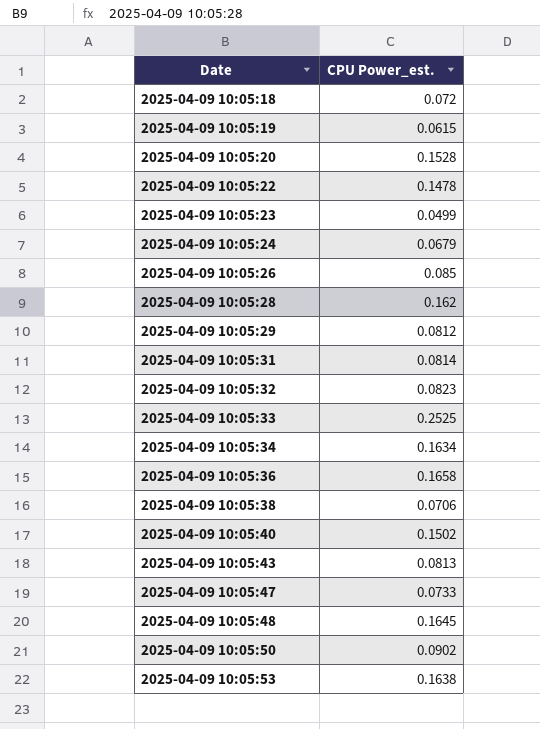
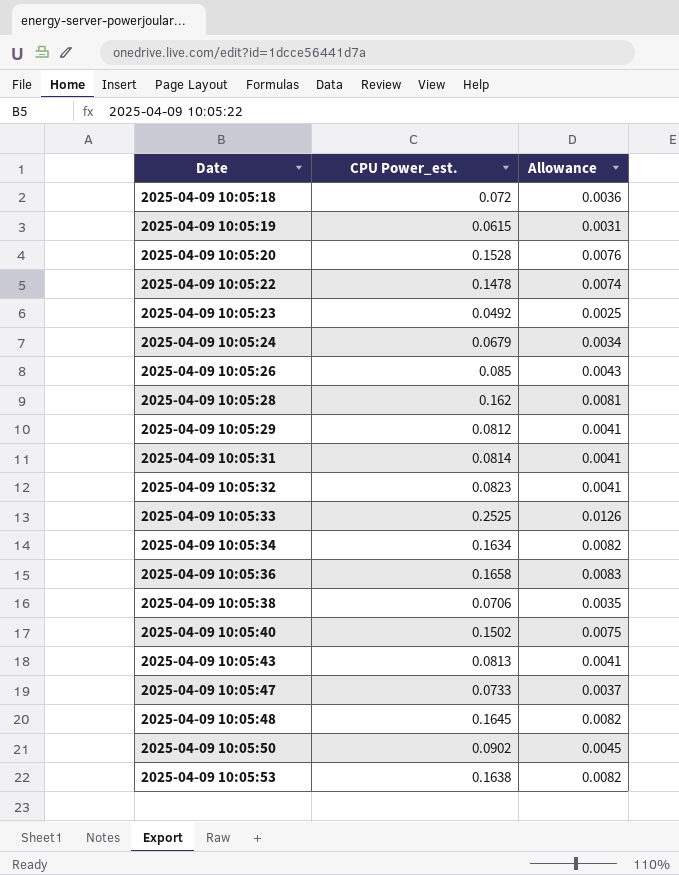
column Allowance | formula: none -> [CPU Power_est.] * 0.05
2025-04-09 10:05:23 | CPU Power_est.: 0.0499 -> 0.0492

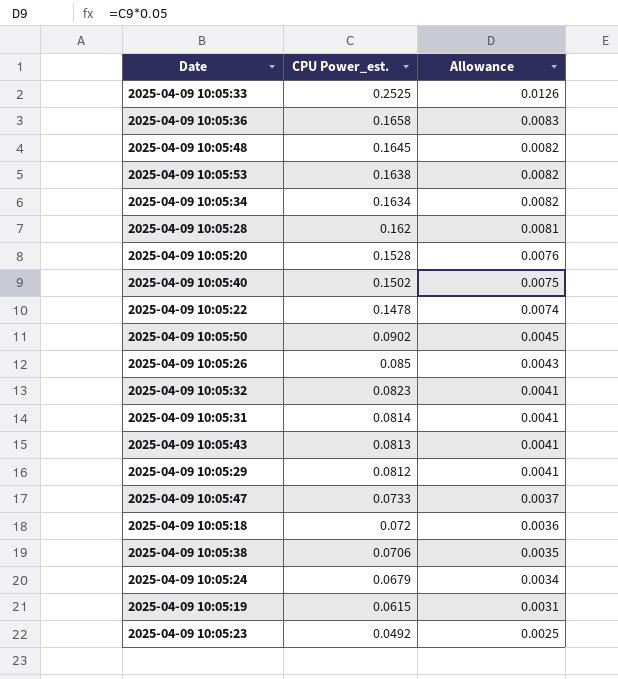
row order: Date ascending -> CPU Power_est. descending

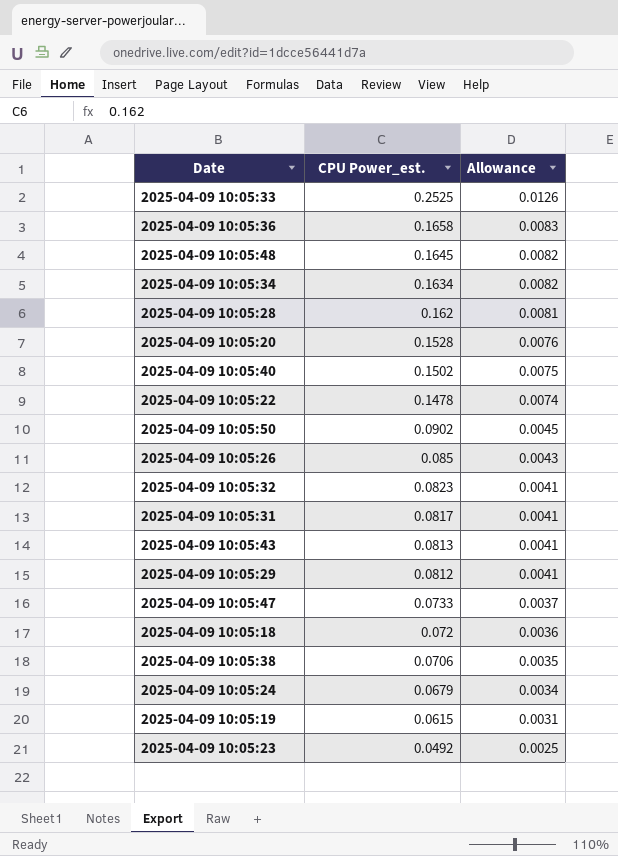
row 2025-04-09 10:05:53: 0.1638 | 0.0082 -> none
2025-04-09 10:05:31 | CPU Power_est.: 0.0814 -> 0.0817

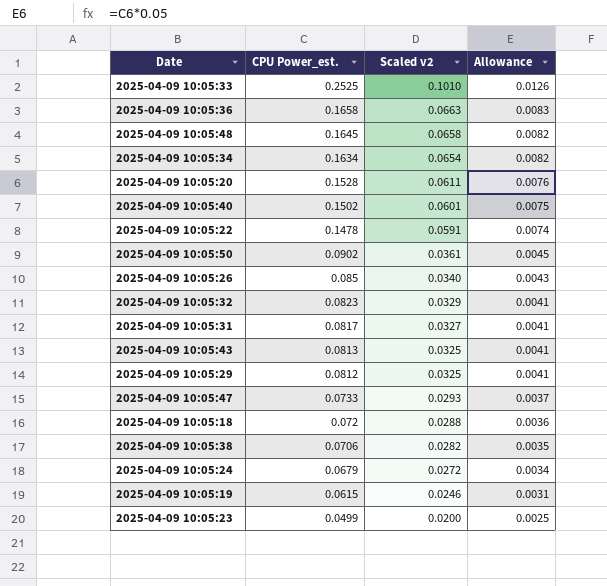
column Scaled v2 | formula: none -> [CPU Power_est.] * 0.4
row 2025-04-09 10:05:28: 0.162 | 0.0081 -> none
2025-04-09 10:05:23 | CPU Power_est.: 0.0492 -> 0.0499

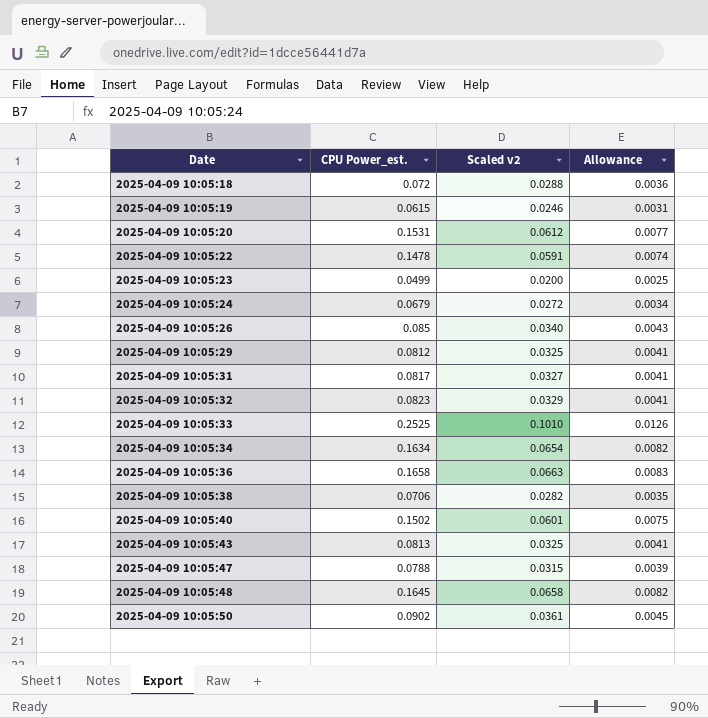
row order: CPU Power_est. descending -> Date ascending
2025-04-09 10:05:20 | CPU Power_est.: 0.1528 -> 0.1531
2025-04-09 10:05:20 | Scaled v2: 0.0611 -> 0.0612
2025-04-09 10:05:20 | Allowance: 0.0076 -> 0.0077
2025-04-09 10:05:47 | CPU Power_est.: 0.0733 -> 0.0788
2025-04-09 10:05:47 | Scaled v2: 0.0293 -> 0.0315
2025-04-09 10:05:47 | Allowance: 0.0037 -> 0.0039

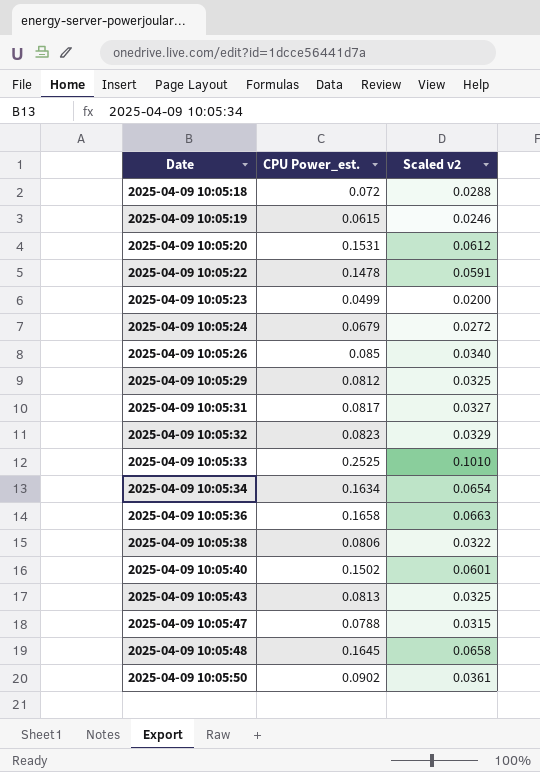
column Allowance | formula: [CPU Power_est.] * 0.05 -> none
2025-04-09 10:05:38 | CPU Power_est.: 0.0706 -> 0.0806
2025-04-09 10:05:38 | Scaled v2: 0.0282 -> 0.0322

